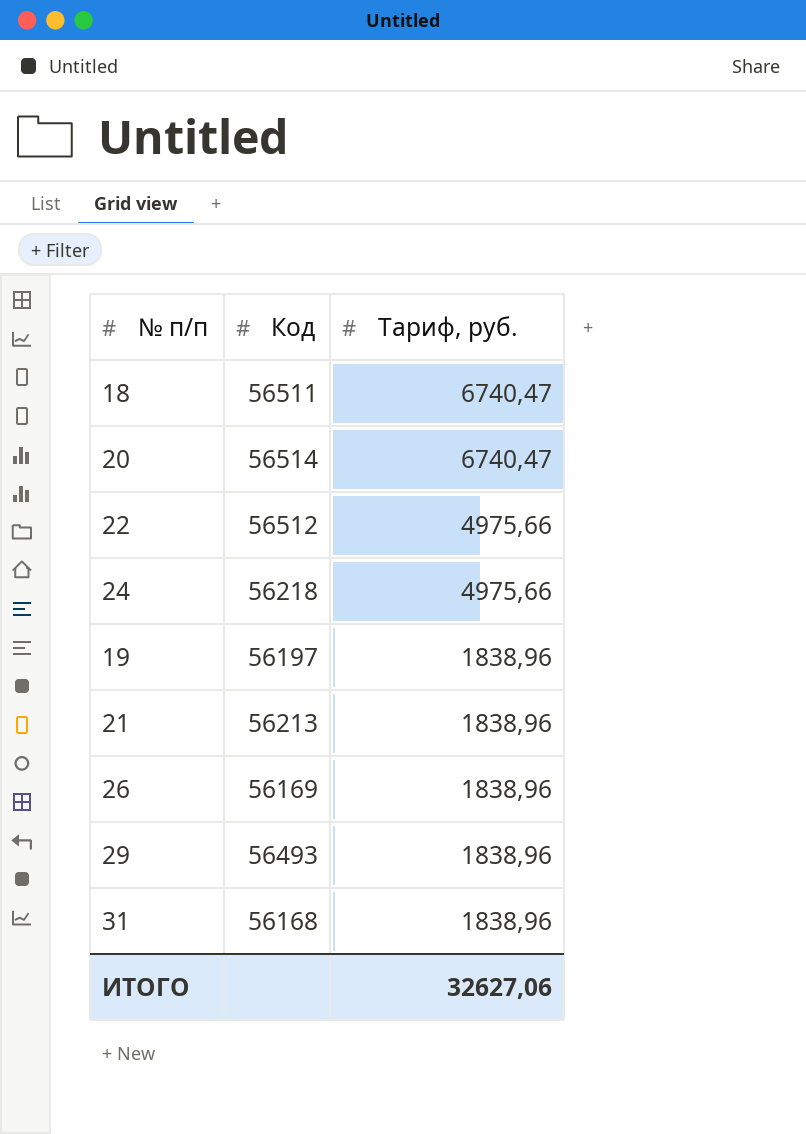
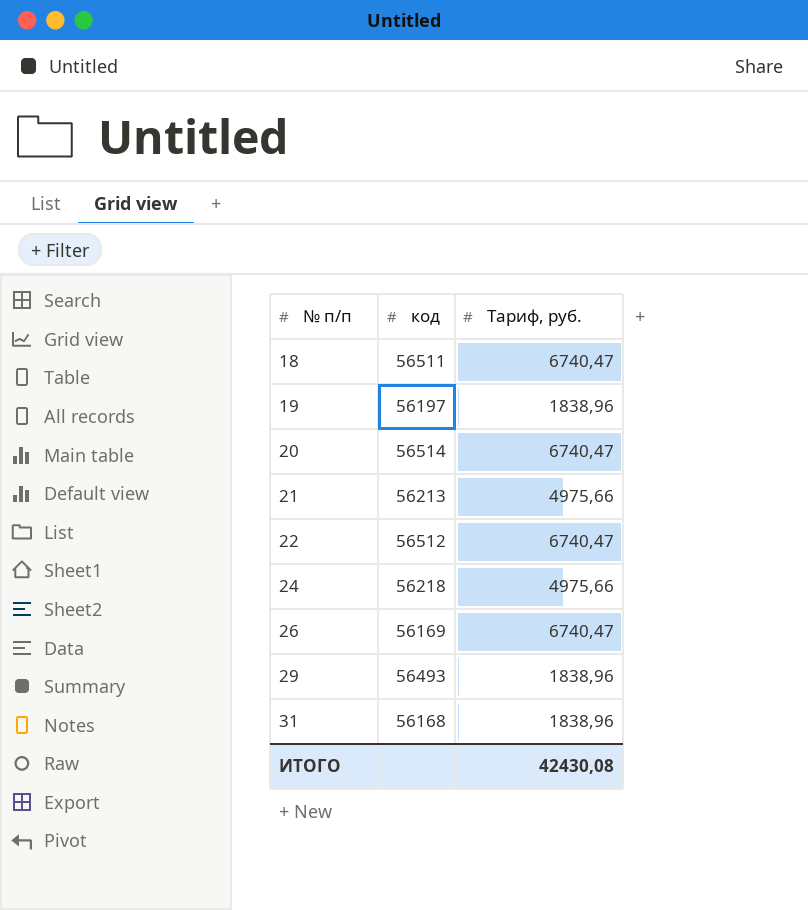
row order: Тариф, руб. descending -> № п/п ascending
column name: Код -> код
21 | Тариф, руб.: 1838,96 -> 4975,66
22 | Тариф, руб.: 4975,66 -> 6740,47
26 | Тариф, руб.: 1838,96 -> 6740,47
ИТОГО | Тариф, руб.: 32627,06 -> 42430,08

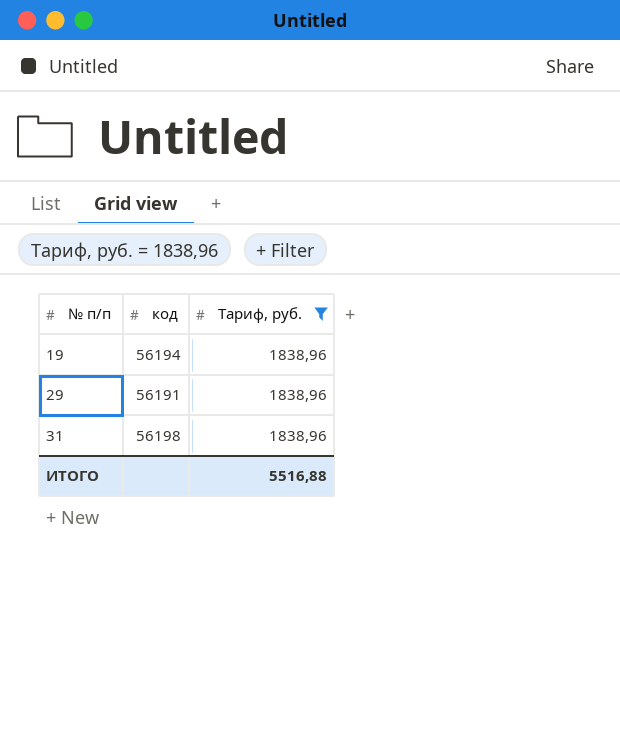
filter: none -> Тариф, руб. = 1838,96
19 | код: 56197 -> 56194
29 | код: 56493 -> 56191
31 | код: 56168 -> 56198
ИТОГО | Тариф, руб.: 42430,08 -> 5516,88

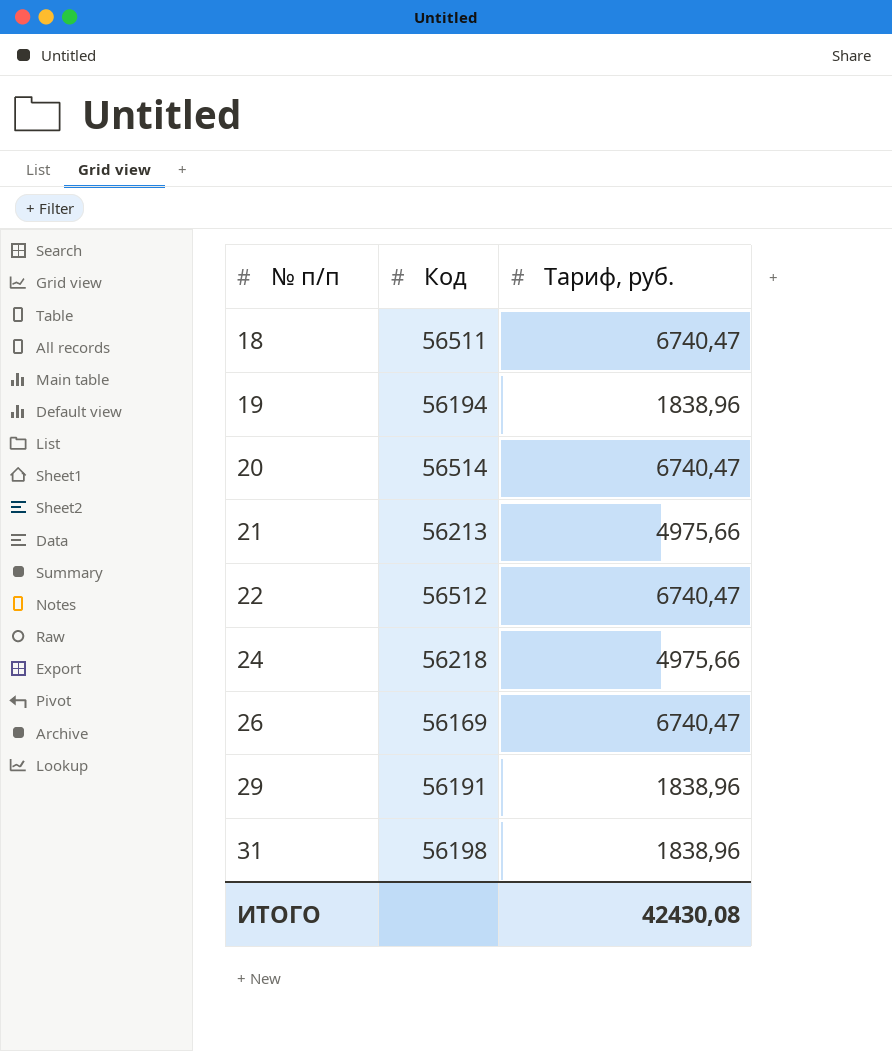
filter: Тариф, руб. = 1838,96 -> none
column name: код -> Код
ИТОГО | Тариф, руб.: 5516,88 -> 42430,08

